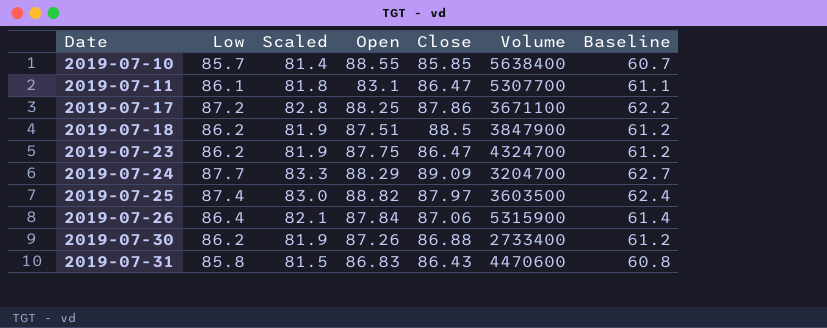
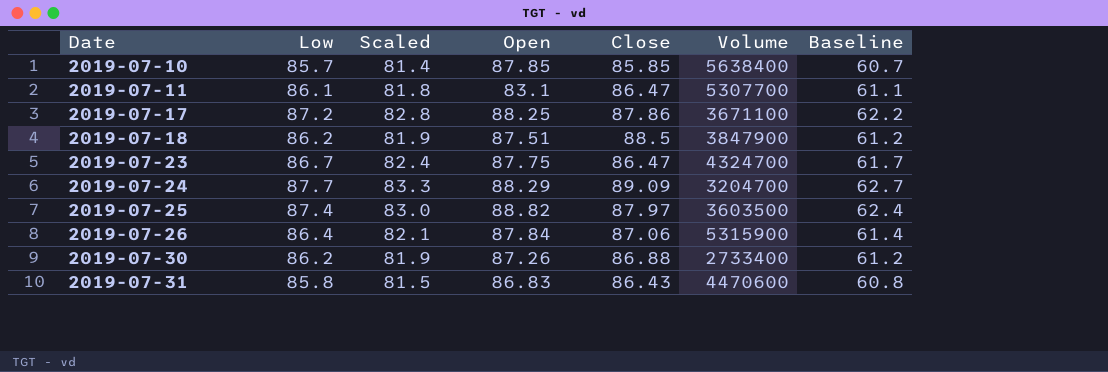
2019-07-10 | Open: 88.55 -> 87.85
2019-07-23 | Low: 86.2 -> 86.7
2019-07-23 | Scaled: 81.9 -> 82.4
2019-07-23 | Baseline: 61.2 -> 61.7

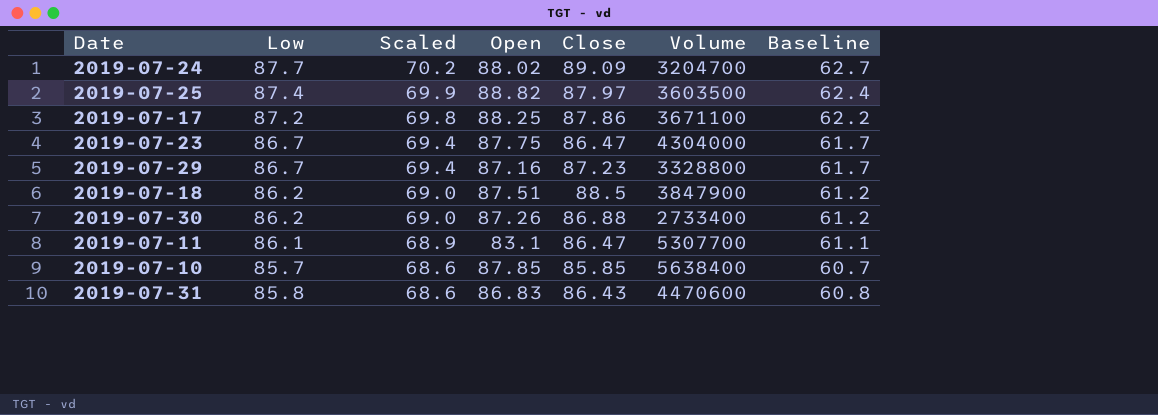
row order: Date ascending -> Scaled descending
column Scaled | formula: [Low] * 0.95 -> [Low] * 0.8
row 2019-07-26: 86.4 | 82.1 | 87.84 | 87.06 | 5315900 | 61.4 -> none
2019-07-24 | Open: 88.29 -> 88.02
2019-07-23 | Volume: 4324700 -> 4304000
row 2019-07-29: none -> 86.7 | 69.4 | 87.16 | 87.23 | 3328800 | 61.7

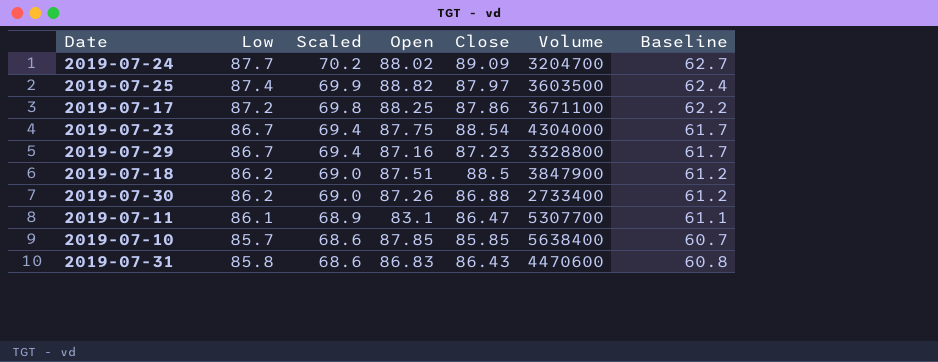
2019-07-23 | Close: 86.47 -> 88.54

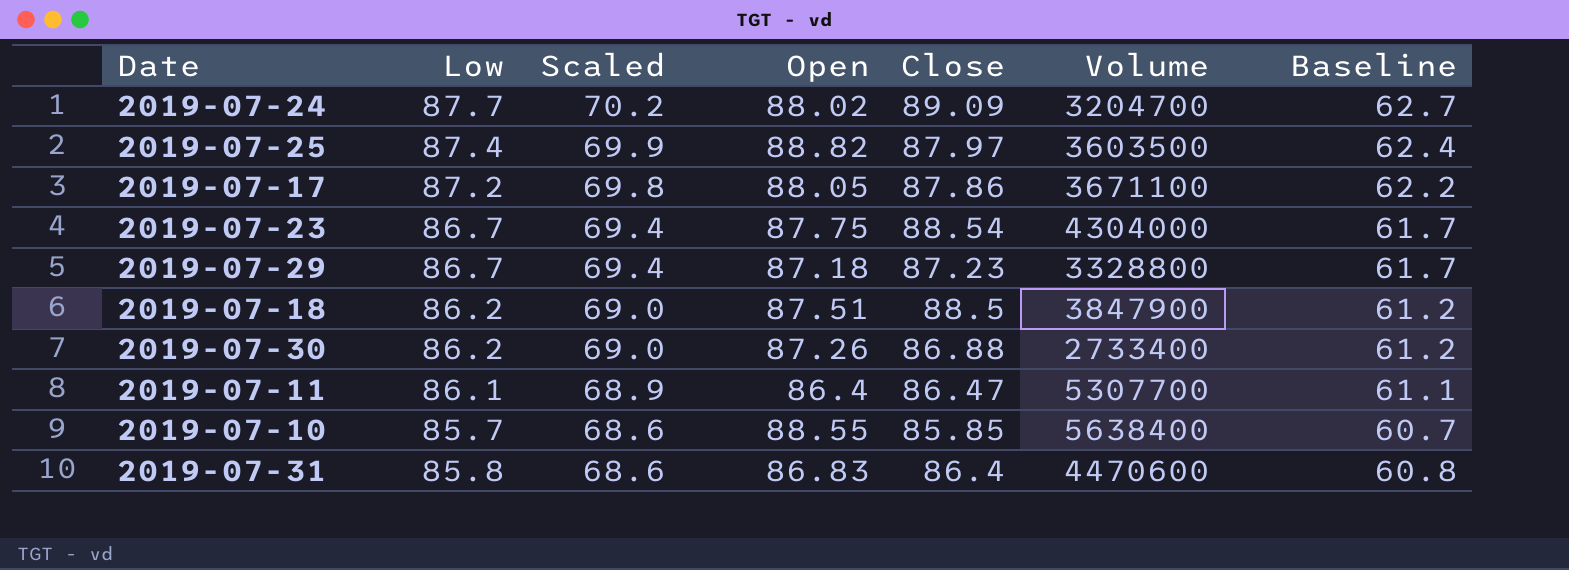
2019-07-17 | Open: 88.25 -> 88.05
2019-07-29 | Open: 87.16 -> 87.18
2019-07-11 | Open: 83.1 -> 86.4
2019-07-10 | Open: 87.85 -> 88.55
2019-07-31 | Close: 86.43 -> 86.4

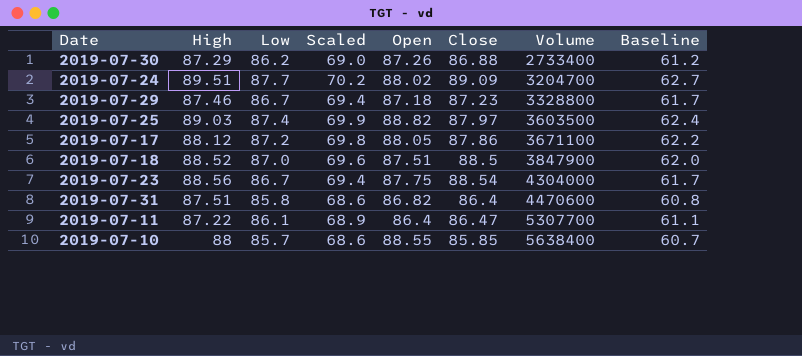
row order: Scaled descending -> Volume ascending
column High | position: none -> 2
2019-07-18 | Low: 86.2 -> 87.0
2019-07-18 | Scaled: 69.0 -> 69.6
2019-07-18 | Baseline: 61.2 -> 62.0
2019-07-31 | Open: 86.83 -> 86.82

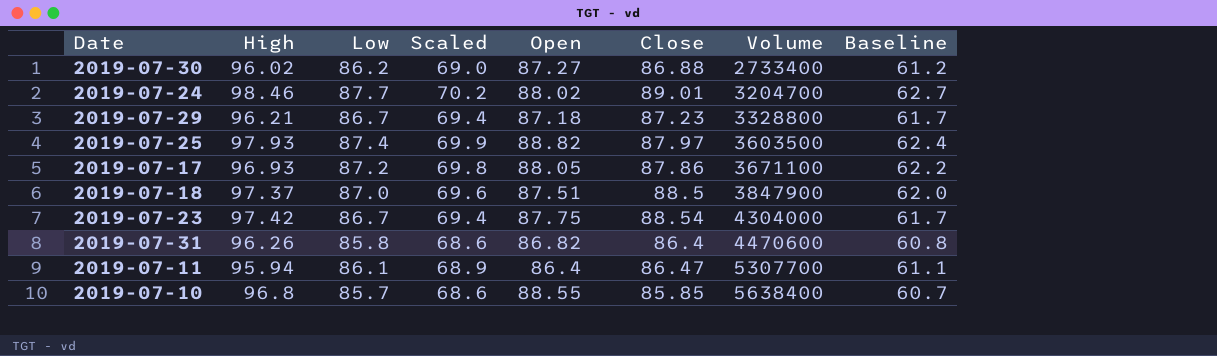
2019-07-30 | High: 87.29 -> 96.02
2019-07-30 | Open: 87.26 -> 87.27
2019-07-24 | High: 89.51 -> 98.46
2019-07-24 | Close: 89.09 -> 89.01
2019-07-29 | High: 87.46 -> 96.21
2019-07-25 | High: 89.03 -> 97.93
2019-07-17 | High: 88.12 -> 96.93
2019-07-18 | High: 88.52 -> 97.37
2019-07-23 | High: 88.56 -> 97.42
2019-07-31 | High: 87.51 -> 96.26
2019-07-11 | High: 87.22 -> 95.94
2019-07-10 | High: 88 -> 96.8

